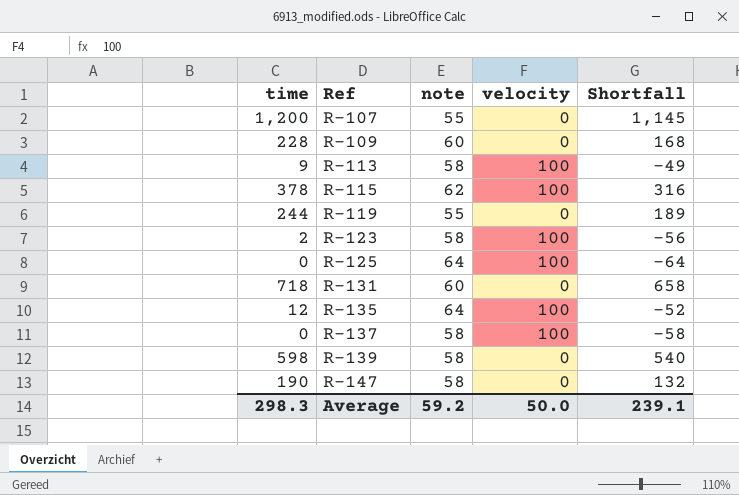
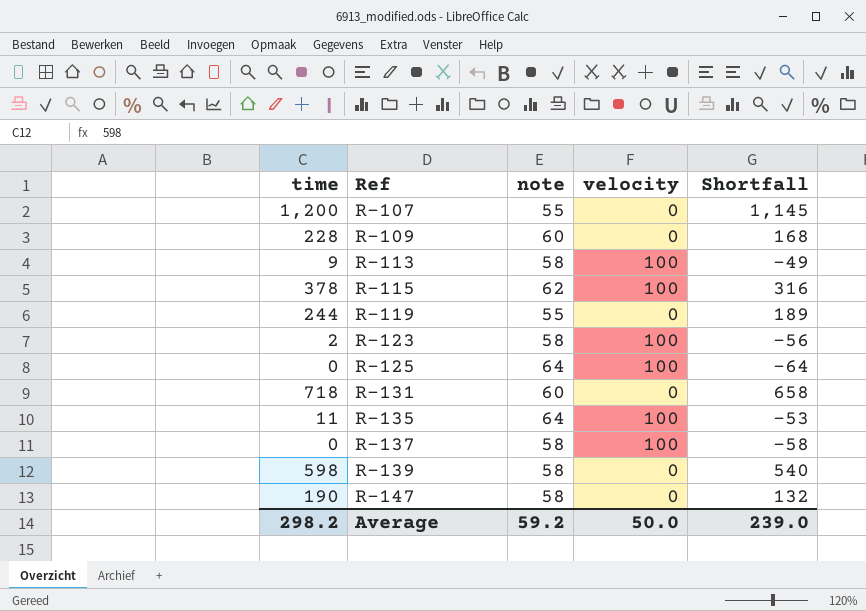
R-135 | time: 12 -> 11
R-135 | Shortfall: -52 -> -53
Average | time: 298.3 -> 298.2
Average | Shortfall: 239.1 -> 239.0

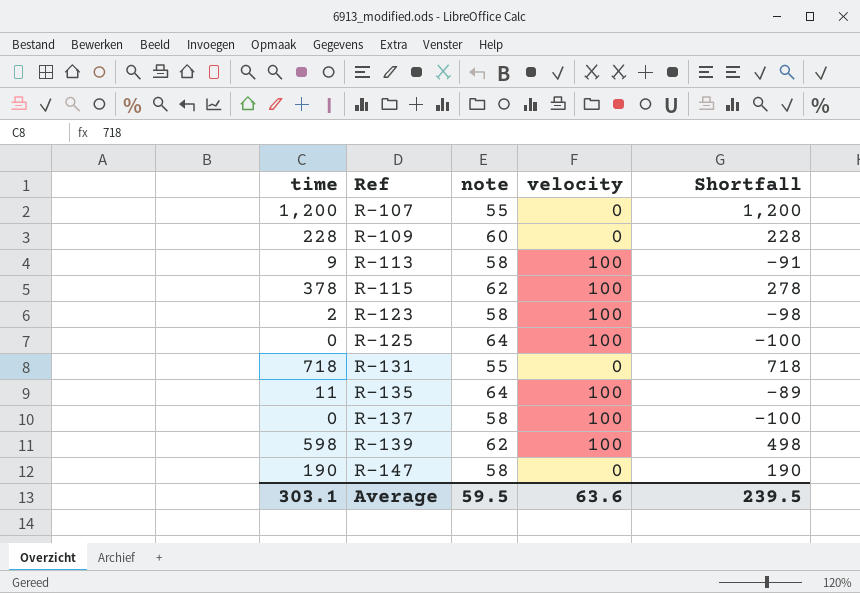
column Shortfall | formula: [time] - [note] -> [time] - [velocity]
row R-119: 244 | 55 | 0 | 189 -> none
R-131 | note: 60 -> 55
R-139 | note: 58 -> 62
R-139 | velocity: 0 -> 100
Average | time: 298.2 -> 303.1
Average | note: 59.2 -> 59.5
Average | velocity: 50.0 -> 63.6
Average | Shortfall: 239.0 -> 239.5

